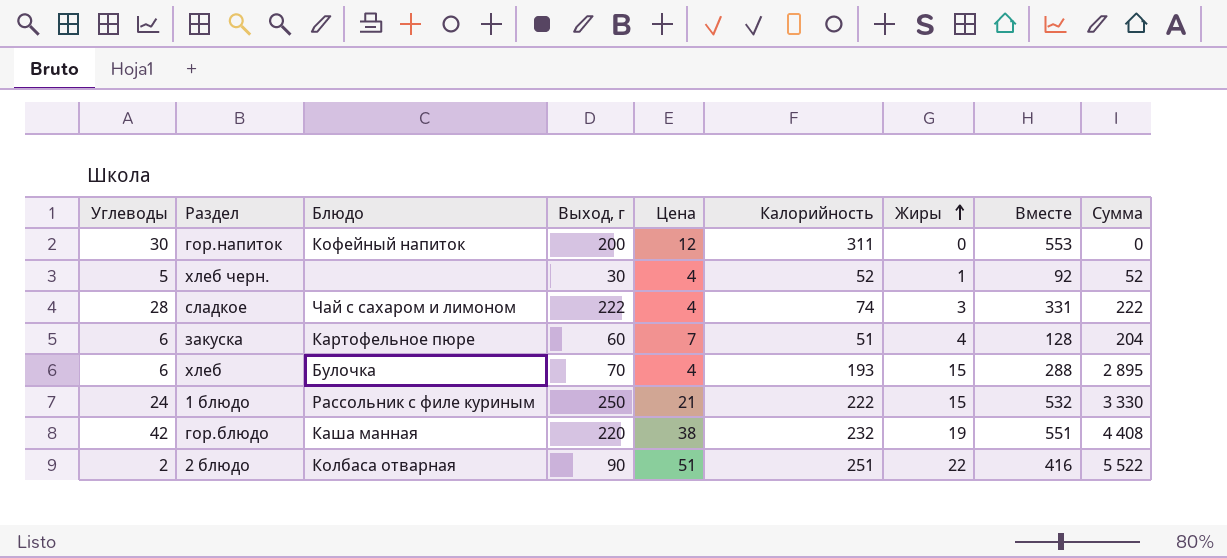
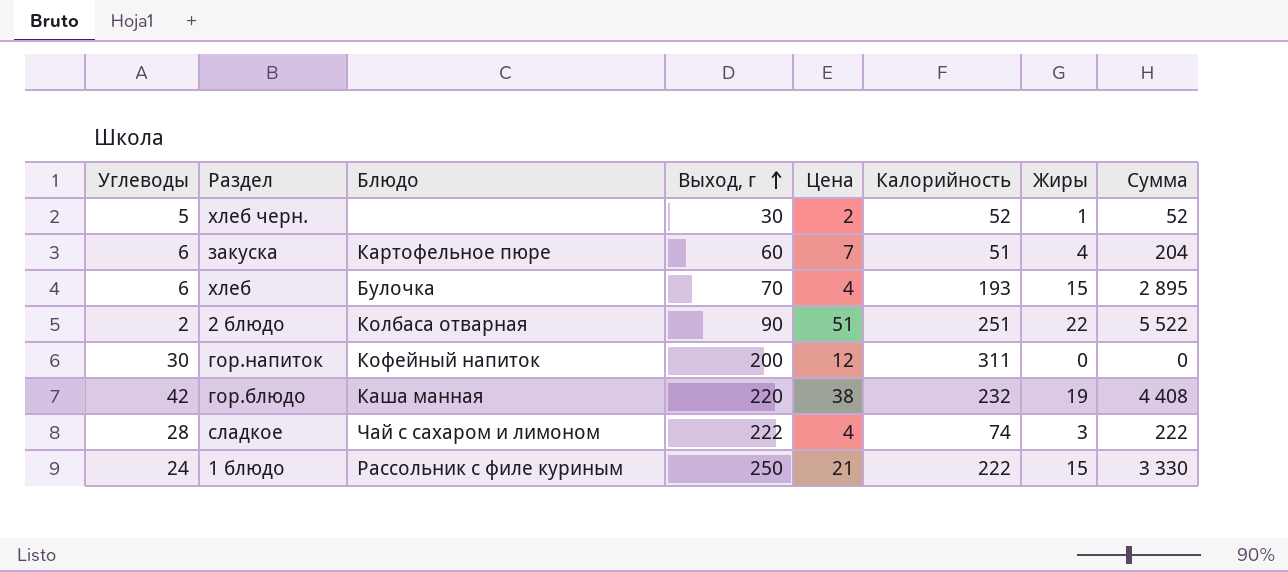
row order: Жиры ascending -> Выход, г ascending
column Вместе | formula: [Углеводы] + [Выход, г] + [Цена] + [Калорийность] + [Жиры] -> none
хлеб черн. | Цена: 4 -> 2

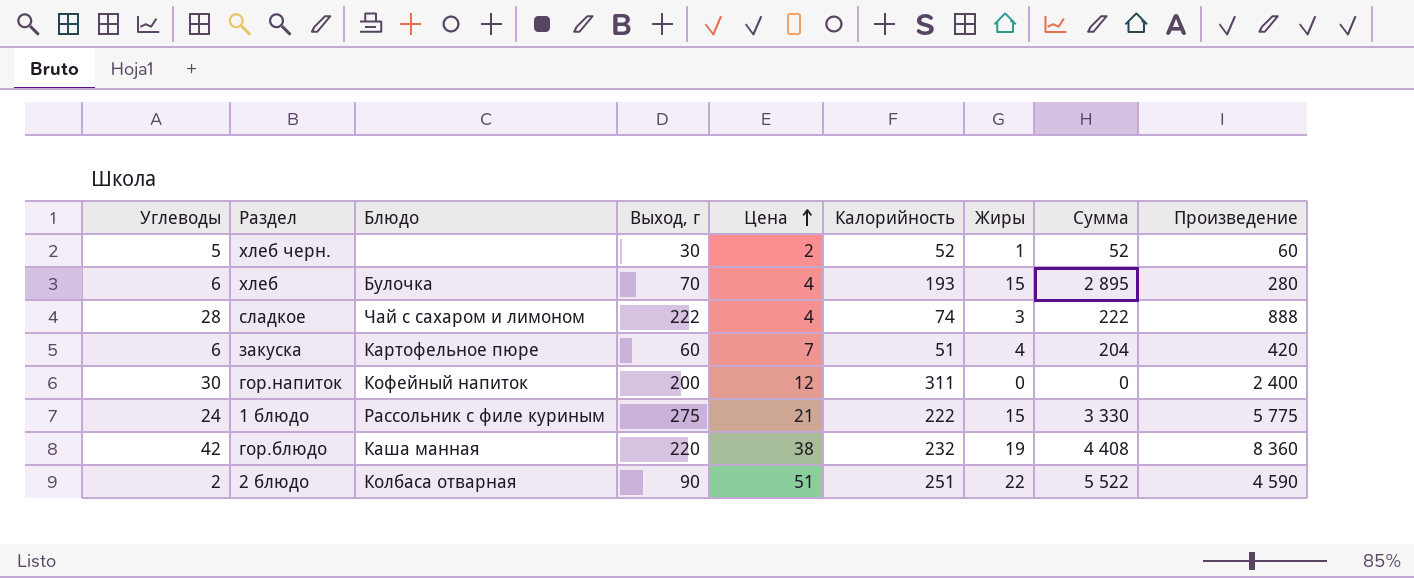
row order: Выход, г ascending -> Цена ascending
column Произведение | formula: none -> [Выход, г] * [Цена]
1 блюдо | Выход, г: 250 -> 275

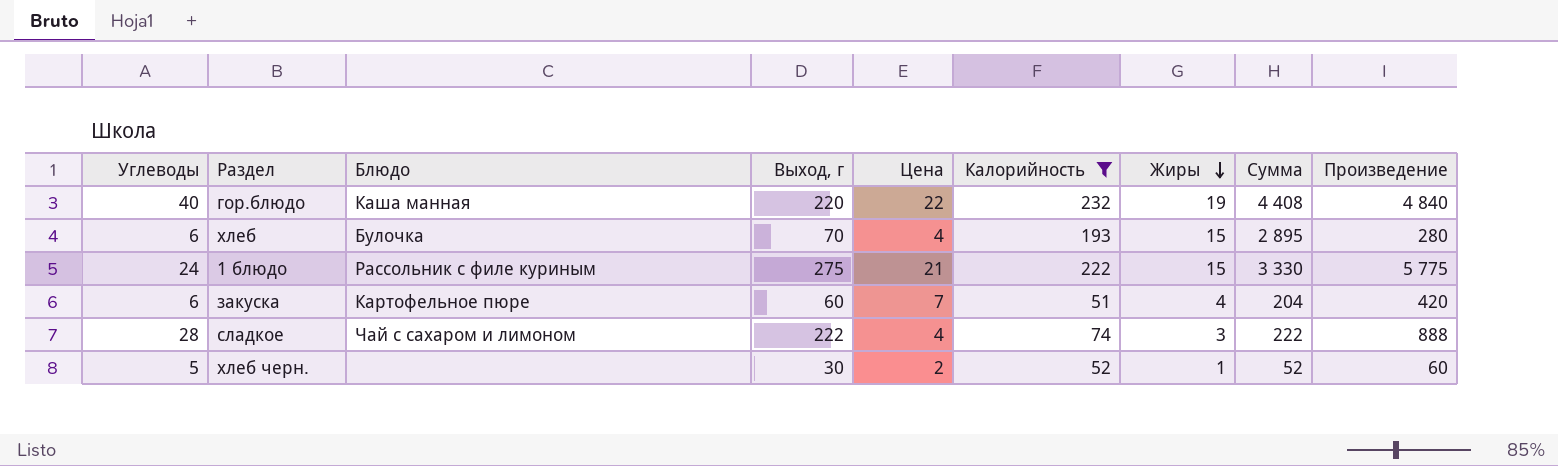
filter: none -> Калорийность <= 232
row order: Цена ascending -> Жиры descending
гор.блюдо | Углеводы: 42 -> 40
гор.блюдо | Цена: 38 -> 22
гор.блюдо | Произведение: 8 360 -> 4 840

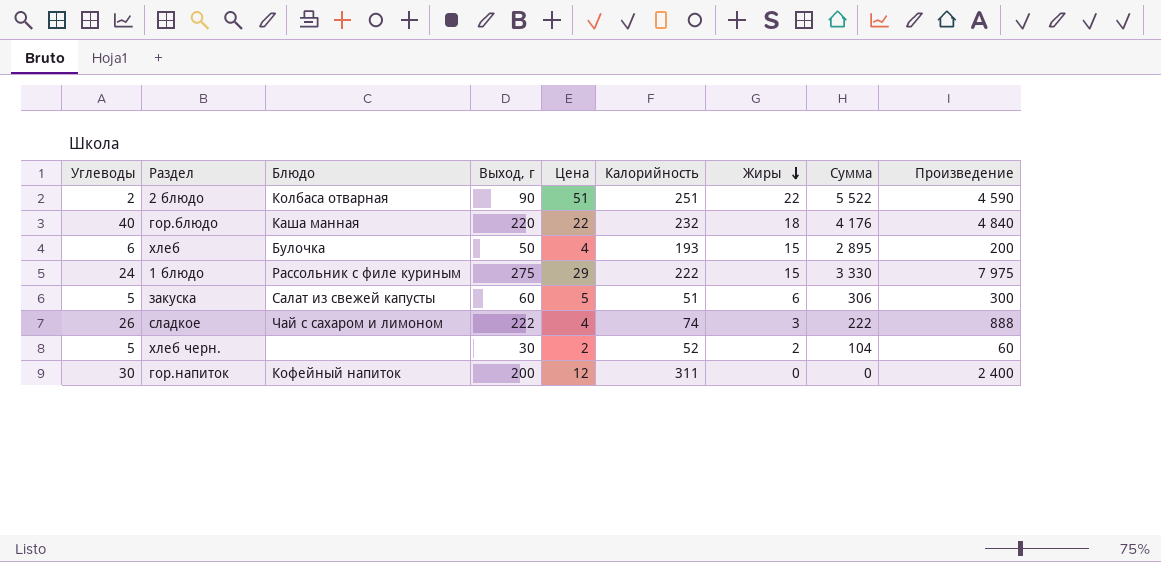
filter: Калорийность <= 232 -> none
гор.блюдо | Жиры: 19 -> 18
гор.блюдо | Сумма: 4 408 -> 4 176
хлеб | Выход, г: 70 -> 50
хлеб | Произведение: 280 -> 200
1 блюдо | Цена: 21 -> 29
1 блюдо | Произведение: 5 775 -> 7 975
закуска | Углеводы: 6 -> 5
закуска | Блюдо: Картофельное пюре -> Салат из свежей капусты
закуска | Цена: 7 -> 5
закуска | Жиры: 4 -> 6
закуска | Сумма: 204 -> 306
закуска | Произведение: 420 -> 300
сладкое | Углеводы: 28 -> 26
хлеб черн. | Жиры: 1 -> 2
хлеб черн. | Сумма: 52 -> 104

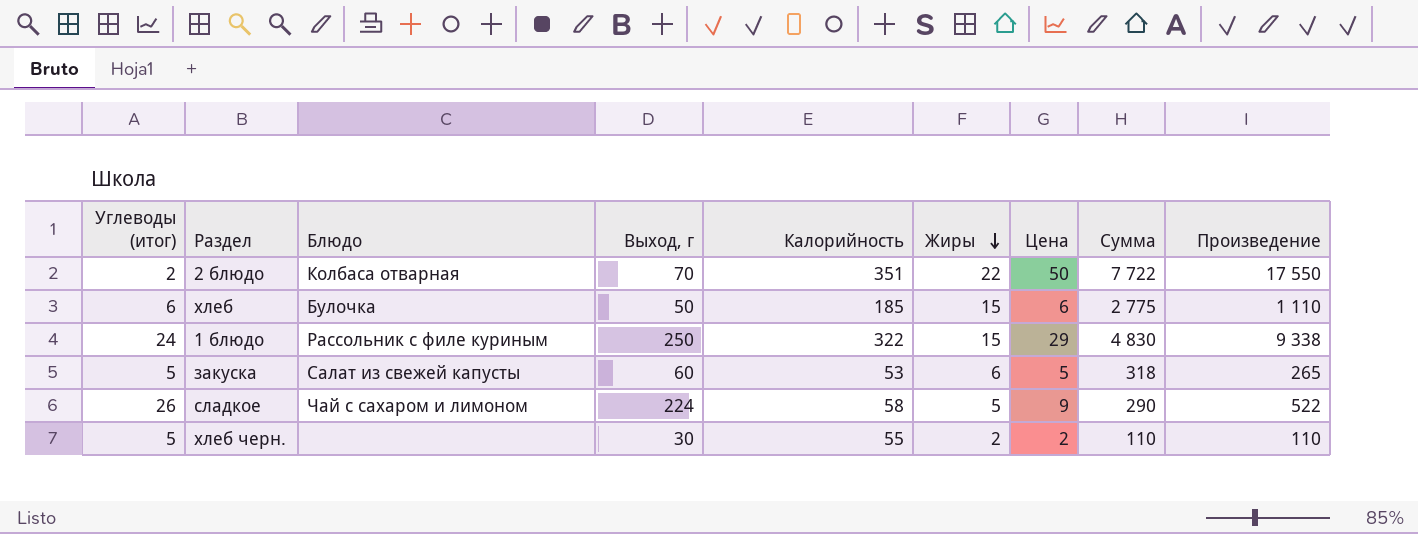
column name: Углеводы -> Углеводы (итог)
column Цена | position: 5 -> 7
column Произведение | formula: [Выход, г] * [Цена] -> [Калорийность] * [Цена]
row гор.блюдо: 40 | Каша манная | 220 | 22 | 232 | 18 | 4 176 | 4 840 -> none
row гор.напиток: 30 | Кофейный напиток | 200 | 12 | 311 | 0 | 0 | 2 400 -> none
2 блюдо | Выход, г: 90 -> 70
2 блюдо | Калорийность: 251 -> 351
2 блюдо | Цена: 51 -> 50
2 блюдо | Сумма: 5 522 -> 7 722
хлеб | Калорийность: 193 -> 185
хлеб | Цена: 4 -> 6
хлеб | Сумма: 2 895 -> 2 775
1 блюдо | Выход, г: 275 -> 250
1 блюдо | Калорийность: 222 -> 322
1 блюдо | Сумма: 3 330 -> 4 830
закуска | Калорийность: 51 -> 53
закуска | Сумма: 306 -> 318
сладкое | Выход, г: 222 -> 224
сладкое | Калорийность: 74 -> 58
сладкое | Жиры: 3 -> 5
сладкое | Цена: 4 -> 9
сладкое | Сумма: 222 -> 290
хлеб черн. | Калорийность: 52 -> 55
хлеб черн. | Сумма: 104 -> 110

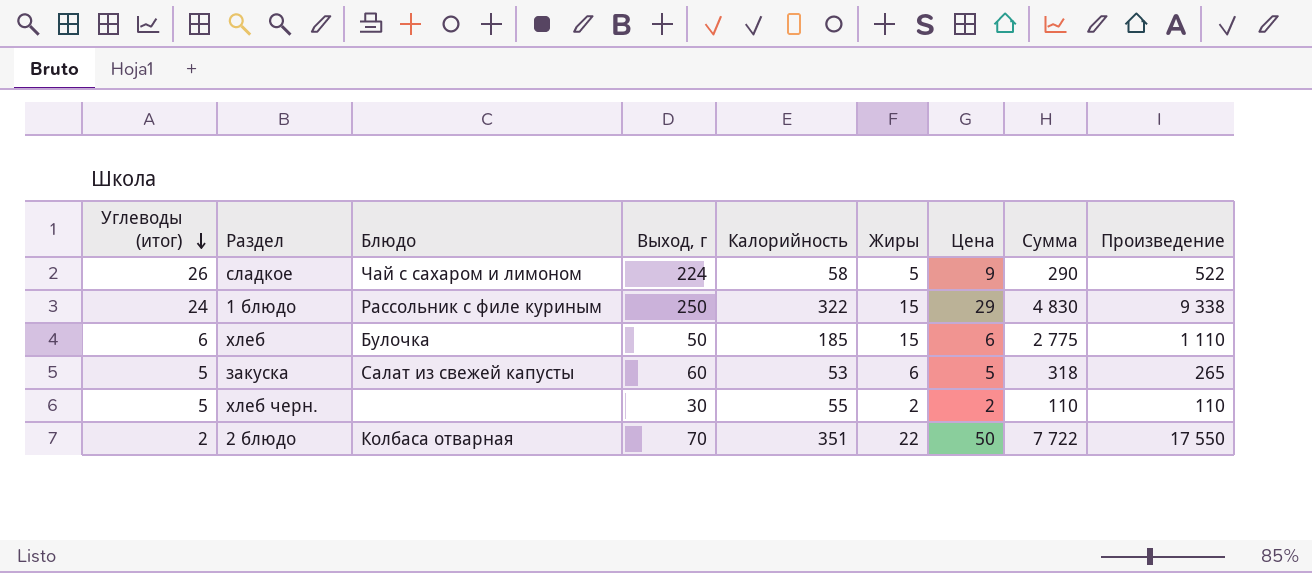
row order: Жиры descending -> Углеводы (итог) descending

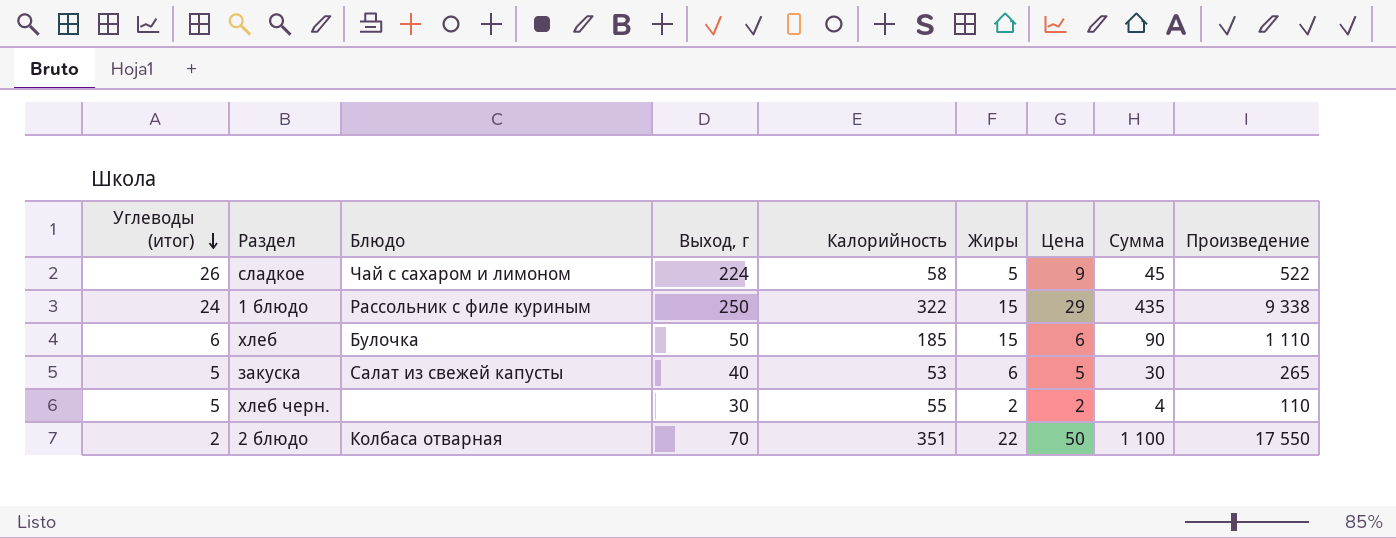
column Сумма | formula: [Калорийность] * [Жиры] -> [Жиры] * [Цена]
закуска | Выход, г: 60 -> 40

